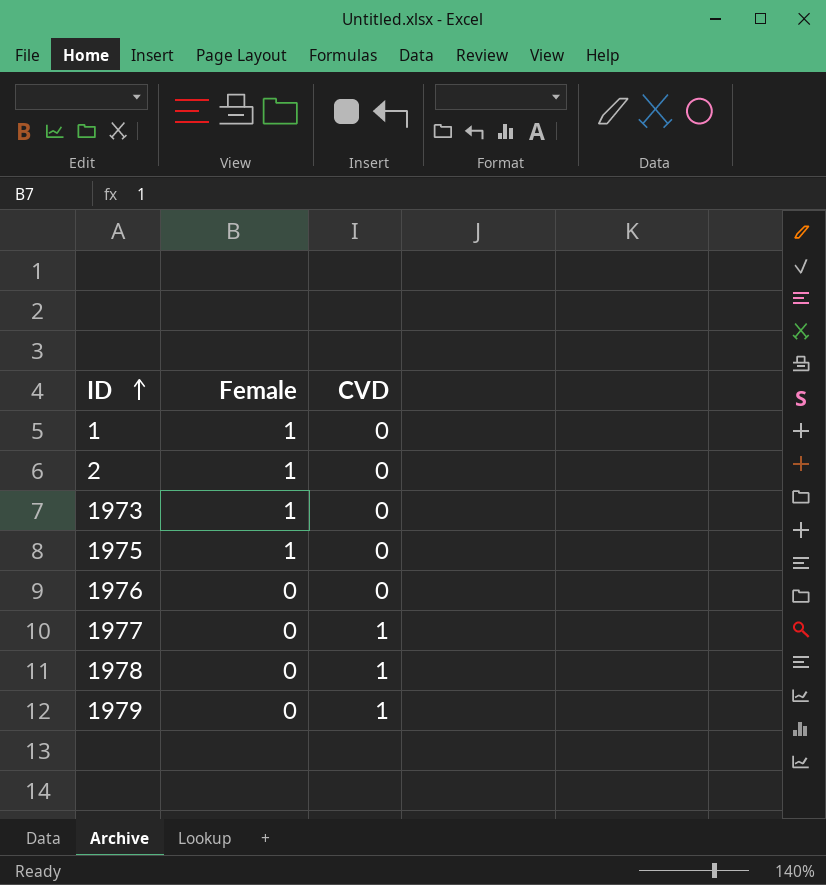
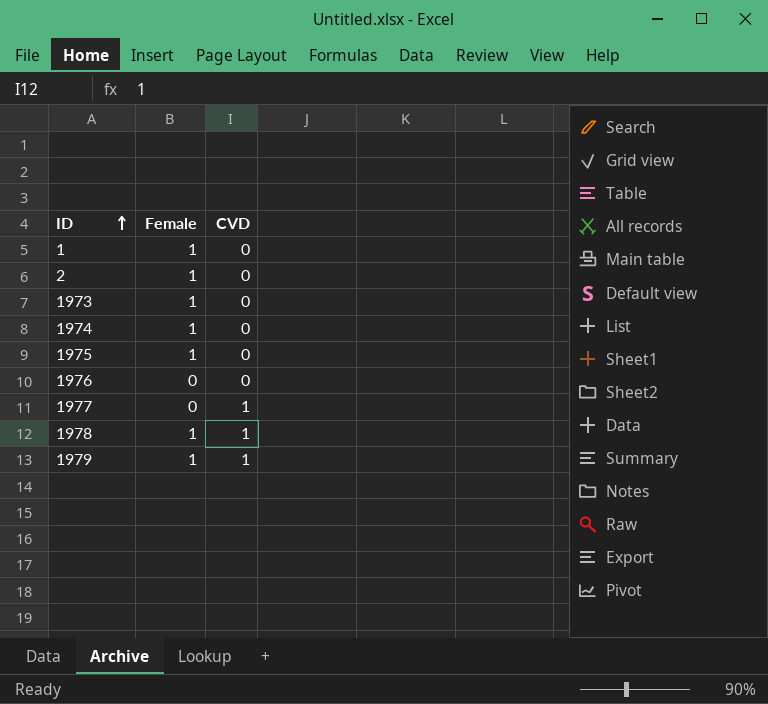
row 1974: none -> 1 | 0
1978 | Female: 0 -> 1
1979 | Female: 0 -> 1

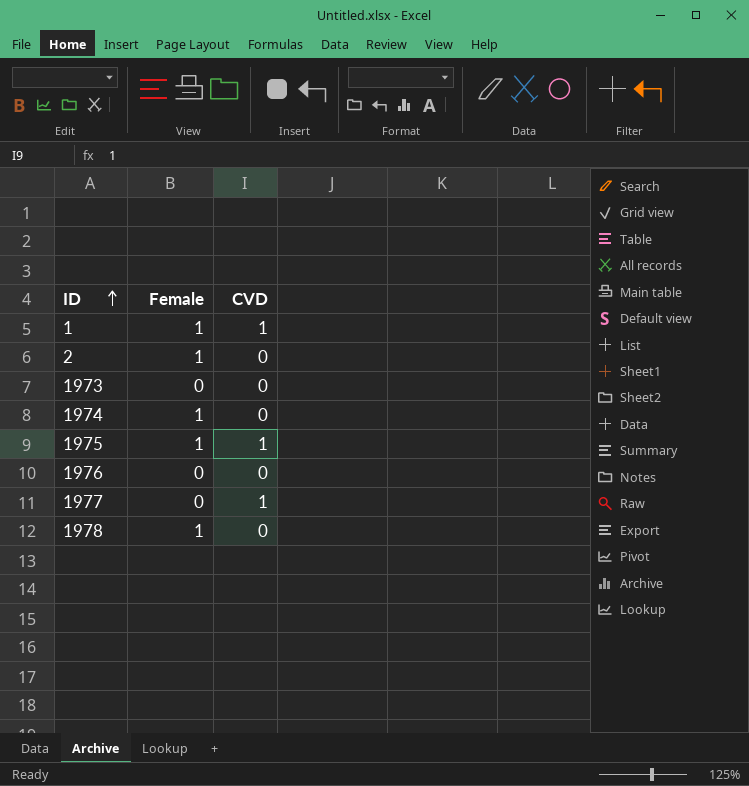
row 1979: 1 | 1 -> none
1 | CVD: 0 -> 1
1973 | Female: 1 -> 0
1975 | CVD: 0 -> 1
1978 | CVD: 1 -> 0

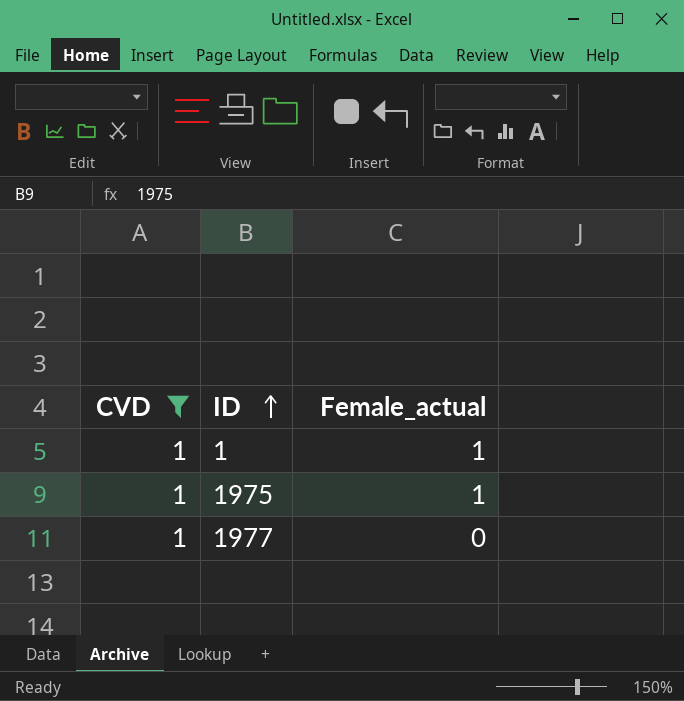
filter: none -> CVD = 1
column CVD | position: 3 -> 1
column name: Female -> Female_actual

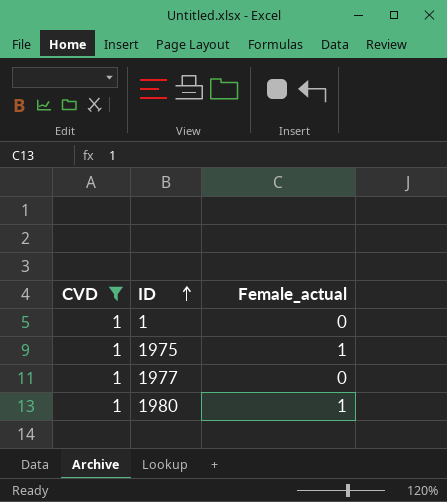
1 | Female_actual: 1 -> 0
row 1980: none -> 1 | 1

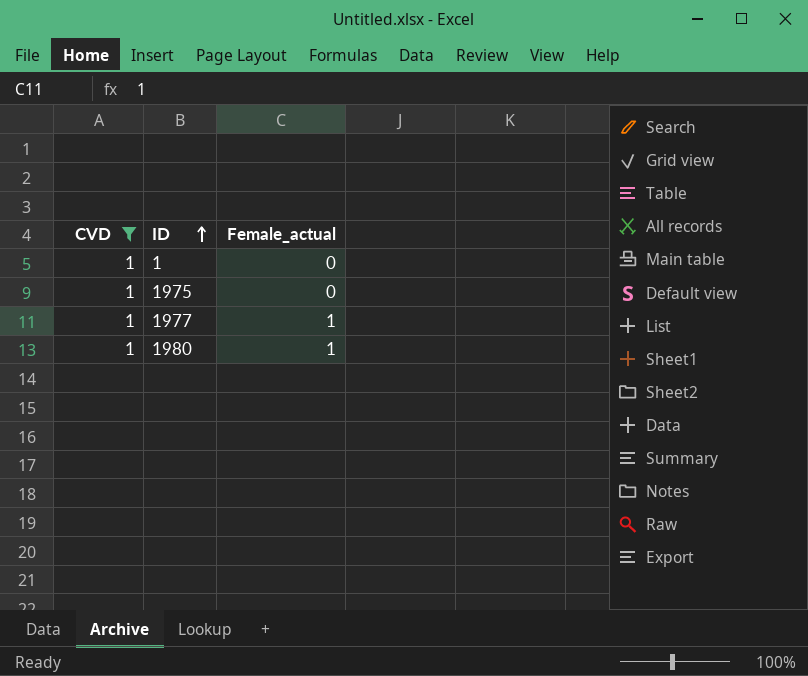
1975 | Female_actual: 1 -> 0
1977 | Female_actual: 0 -> 1

